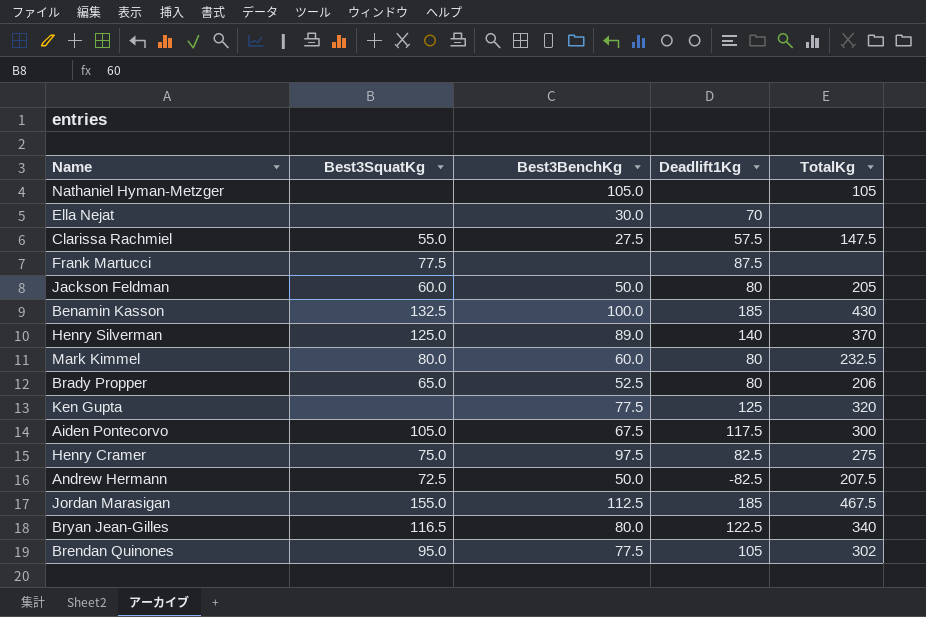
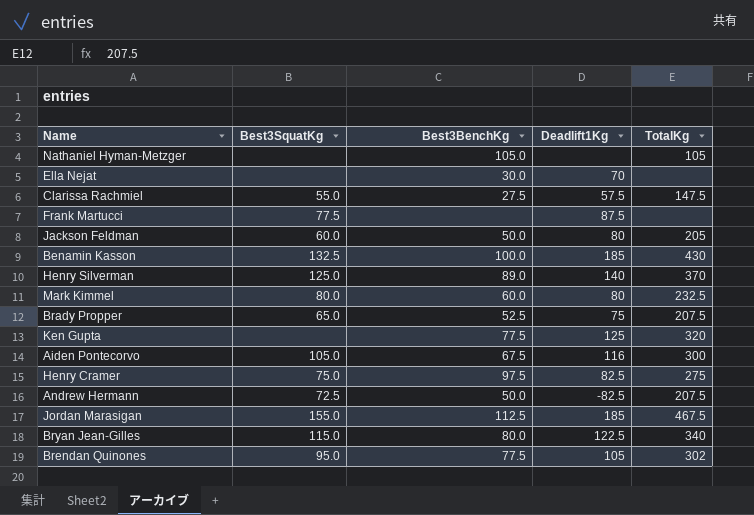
Brady Propper | Deadlift1Kg: 80 -> 75
Brady Propper | TotalKg: 206 -> 207.5
Aiden Pontecorvo | Deadlift1Kg: 117.5 -> 116
Bryan Jean-Gilles | Best3SquatKg: 116.5 -> 115.0

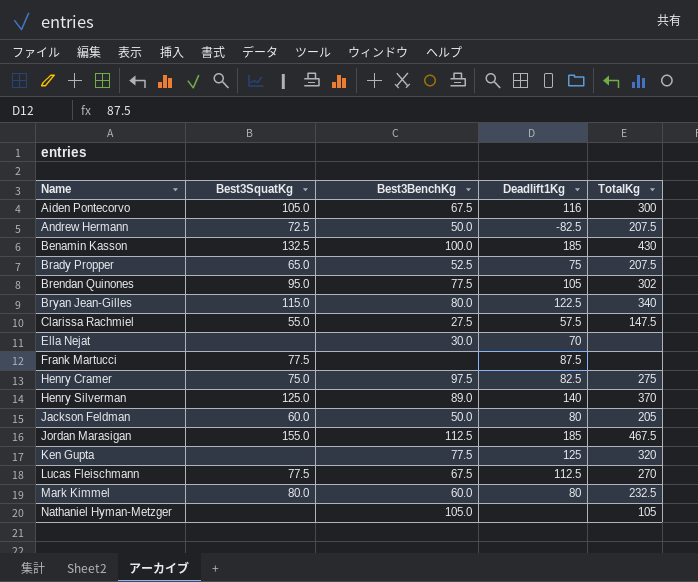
row order: none -> Name ascending
row Lucas Fleischmann: none -> 77.5 | 67.5 | 112.5 | 270

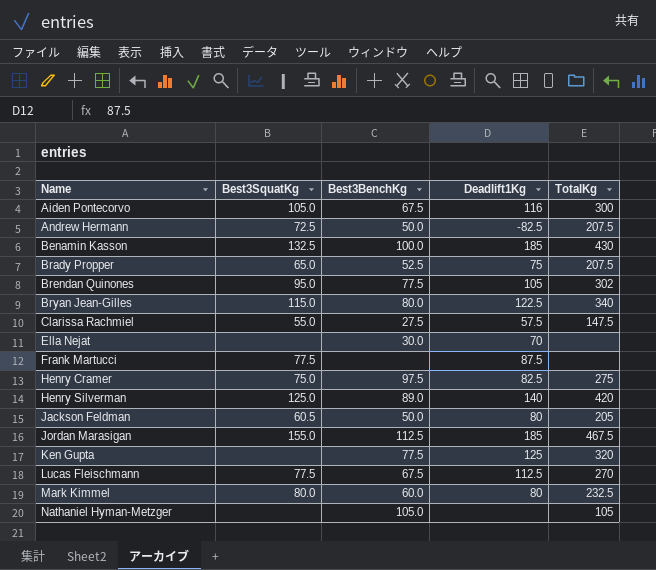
Henry Silverman | TotalKg: 370 -> 420
Jackson Feldman | Best3SquatKg: 60.0 -> 60.5

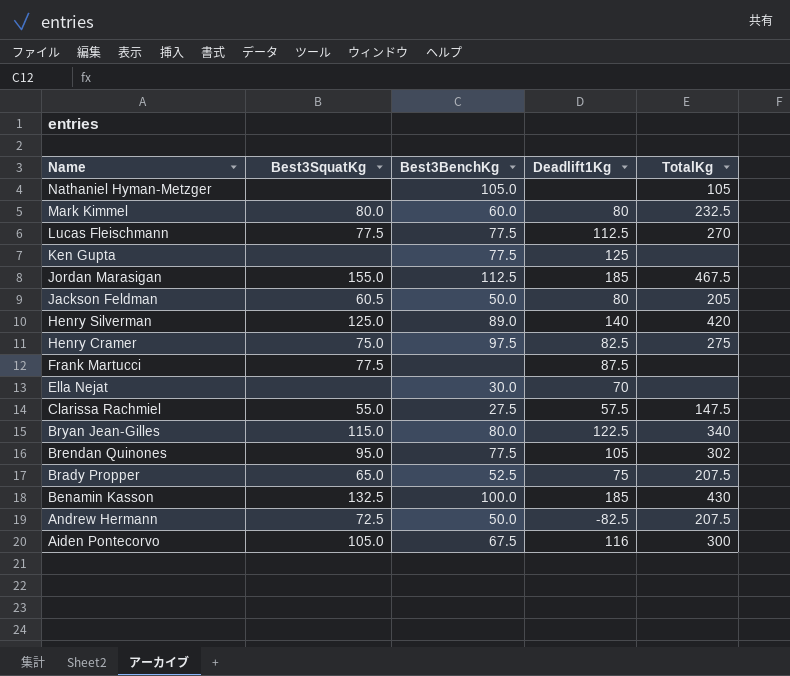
row order: Name ascending -> Name descending
Lucas Fleischmann | Best3BenchKg: 67.5 -> 77.5
Ken Gupta | TotalKg: 320 -> none

